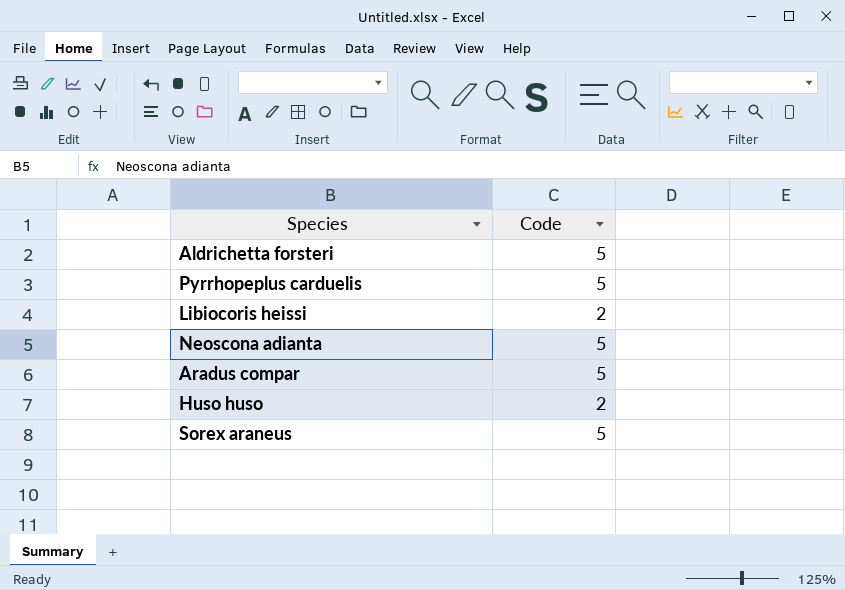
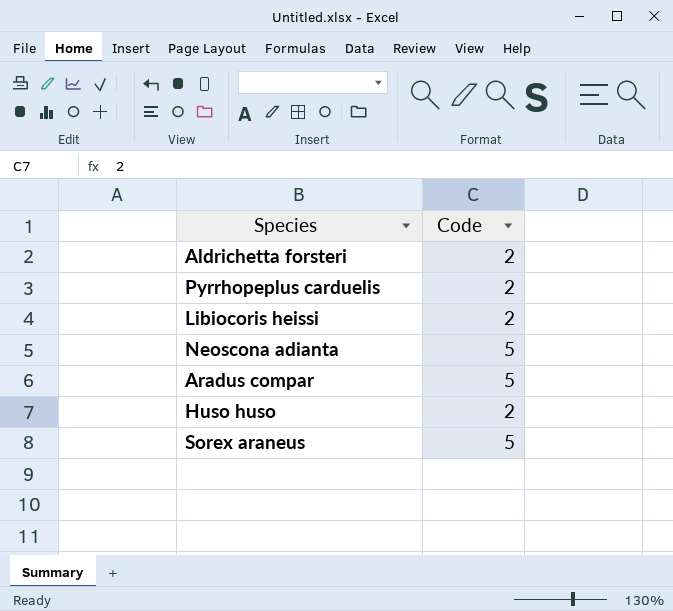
Aldrichetta forsteri | Code: 5 -> 2
Pyrrhopeplus carduelis | Code: 5 -> 2

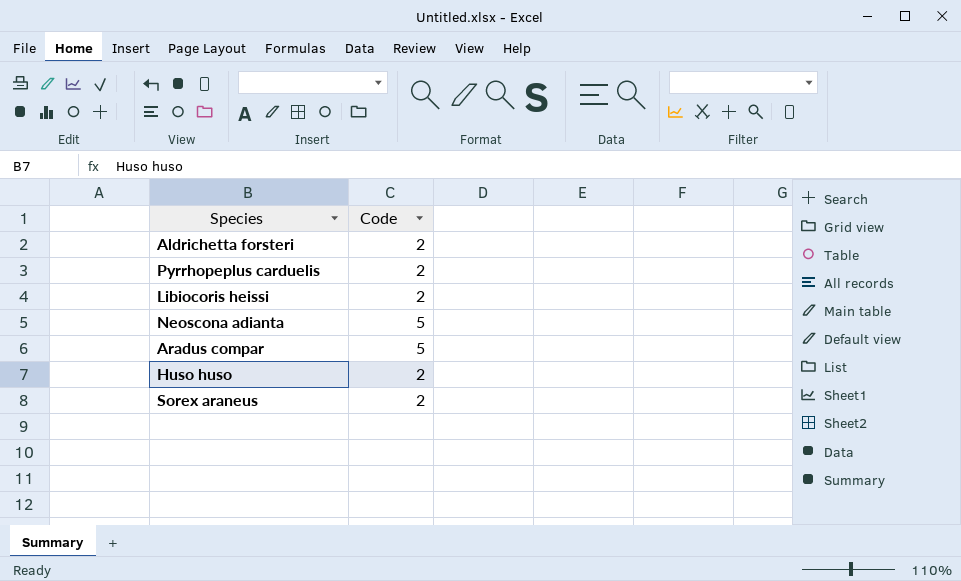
Sorex araneus | Code: 5 -> 2

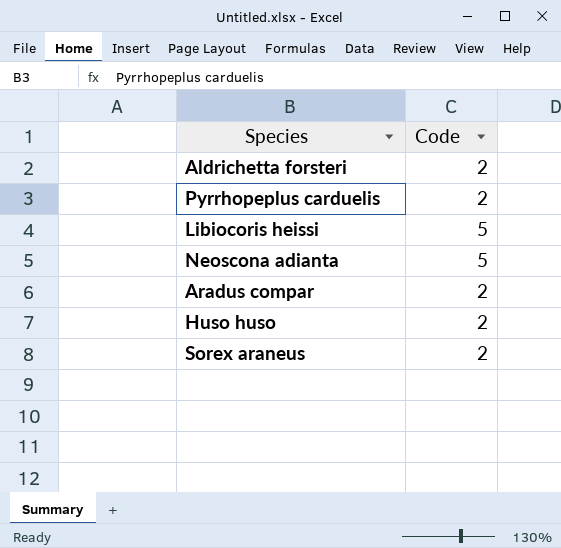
Libiocoris heissi | Code: 2 -> 5
Aradus compar | Code: 5 -> 2

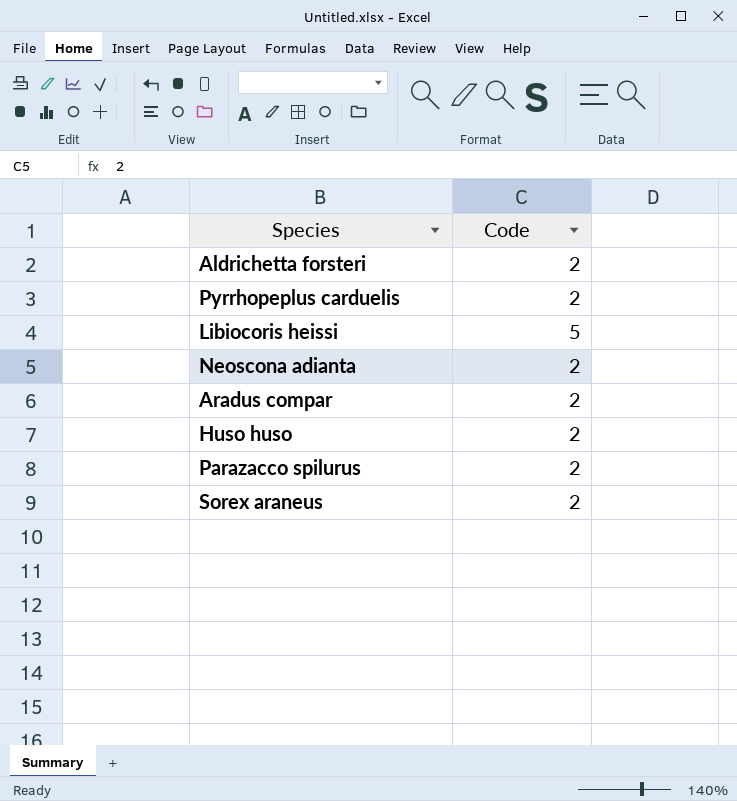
Neoscona adianta | Code: 5 -> 2
row Parazacco spilurus: none -> 2

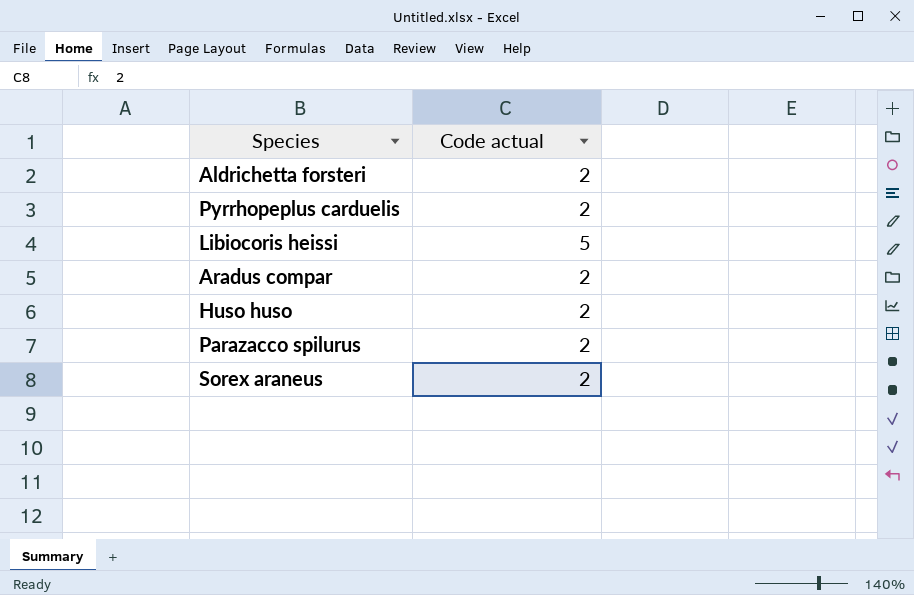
column name: Code -> Code actual
row Neoscona adianta: 2 -> none

